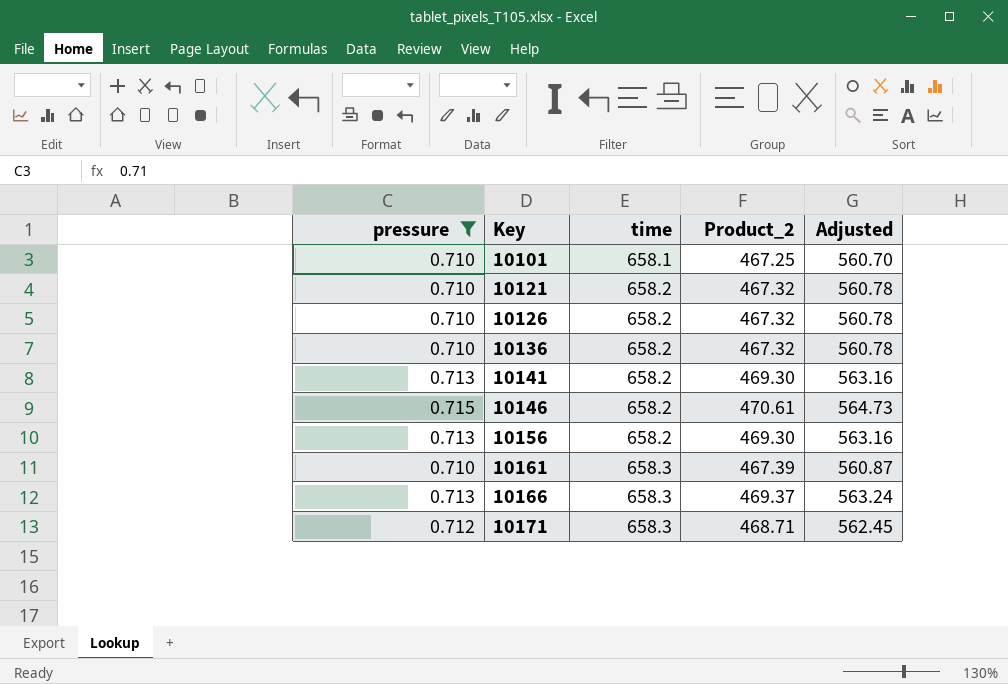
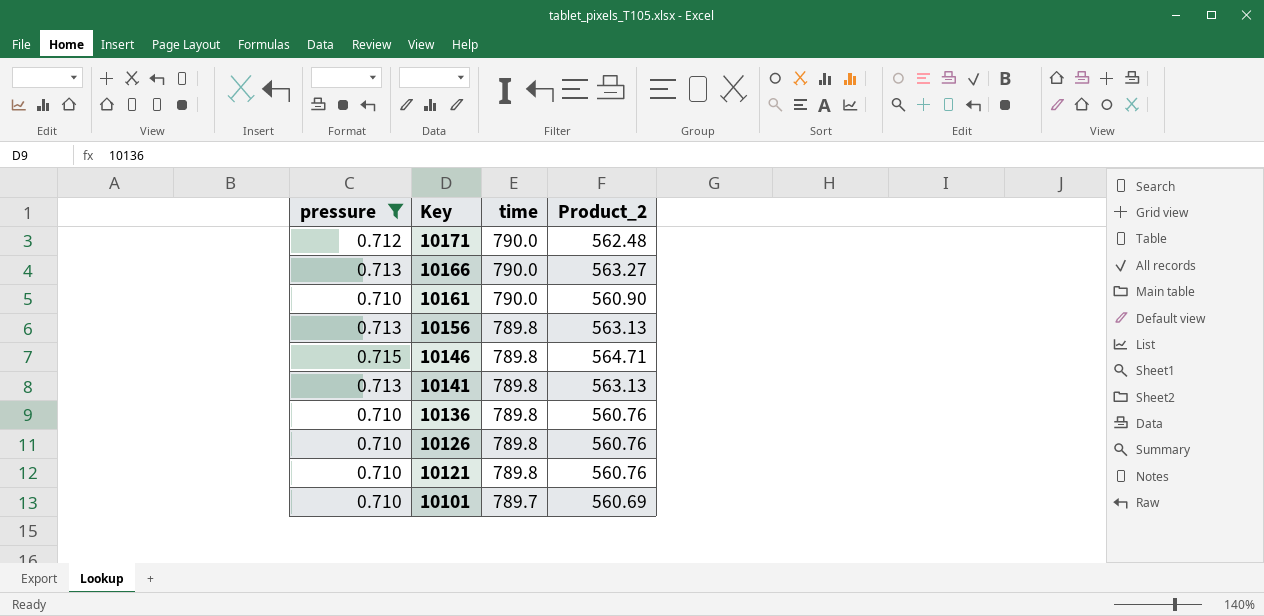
row order: Key ascending -> Key descending
column Adjusted | formula: [Product_2] * 1.2 -> none
10171 | time: 658.3 -> 790.0
10171 | Product_2: 468.71 -> 562.48
10166 | time: 658.3 -> 790.0
10166 | Product_2: 469.37 -> 563.27
10161 | time: 658.3 -> 790.0
10161 | Product_2: 467.39 -> 560.90
10156 | time: 658.2 -> 789.8
10156 | Product_2: 469.30 -> 563.13
10146 | time: 658.2 -> 789.8
10146 | Product_2: 470.61 -> 564.71
10141 | time: 658.2 -> 789.8
10141 | Product_2: 469.30 -> 563.13
10136 | time: 658.2 -> 789.8
10136 | Product_2: 467.32 -> 560.76
10126 | time: 658.2 -> 789.8
10126 | Product_2: 467.32 -> 560.76
10121 | time: 658.2 -> 789.8
10121 | Product_2: 467.32 -> 560.76
10101 | time: 658.1 -> 789.7
10101 | Product_2: 467.25 -> 560.69

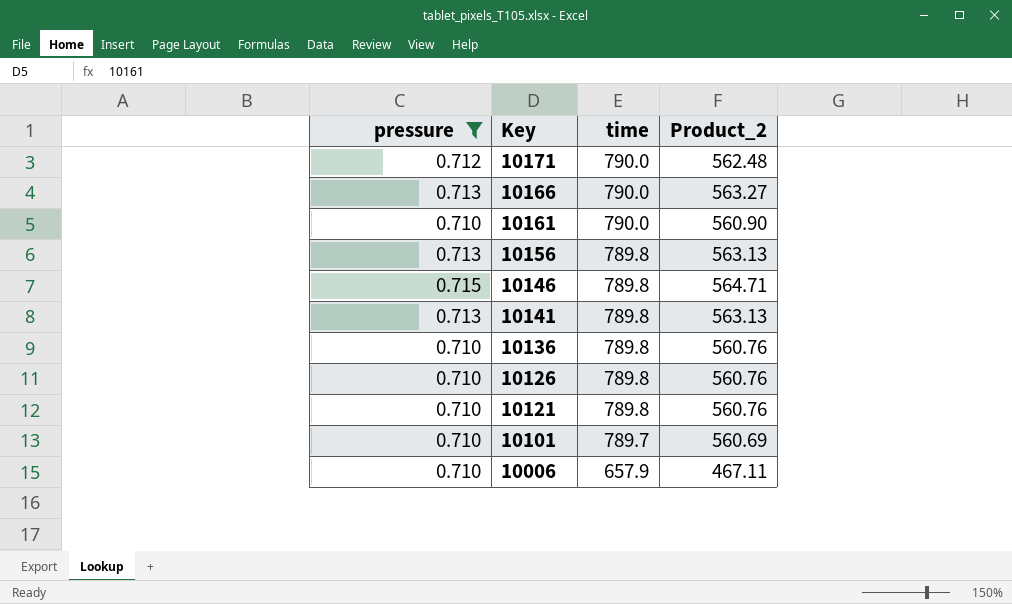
row 10006: none -> 0.710 | 657.9 | 467.11

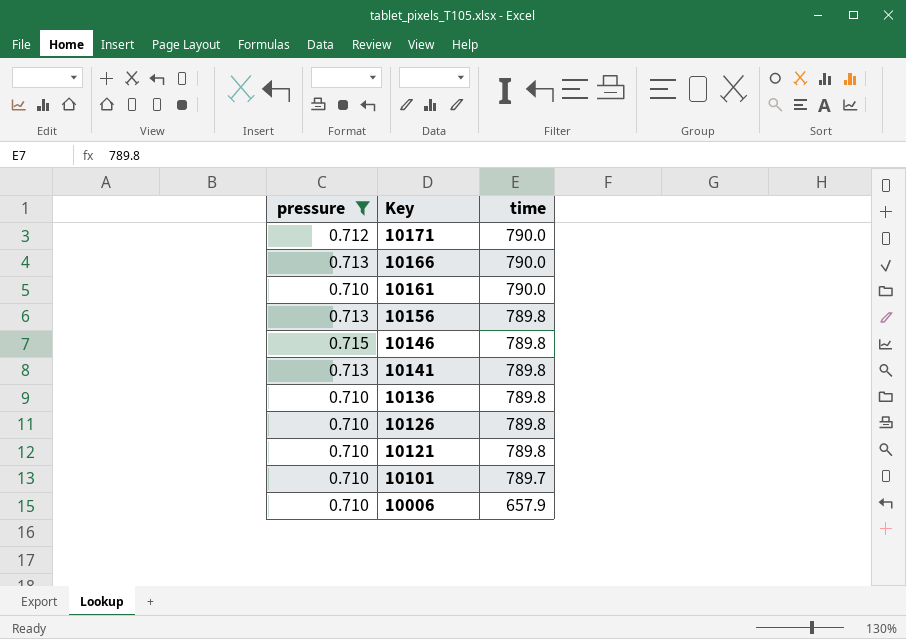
column Product_2 | formula: [pressure] * [time] -> none

